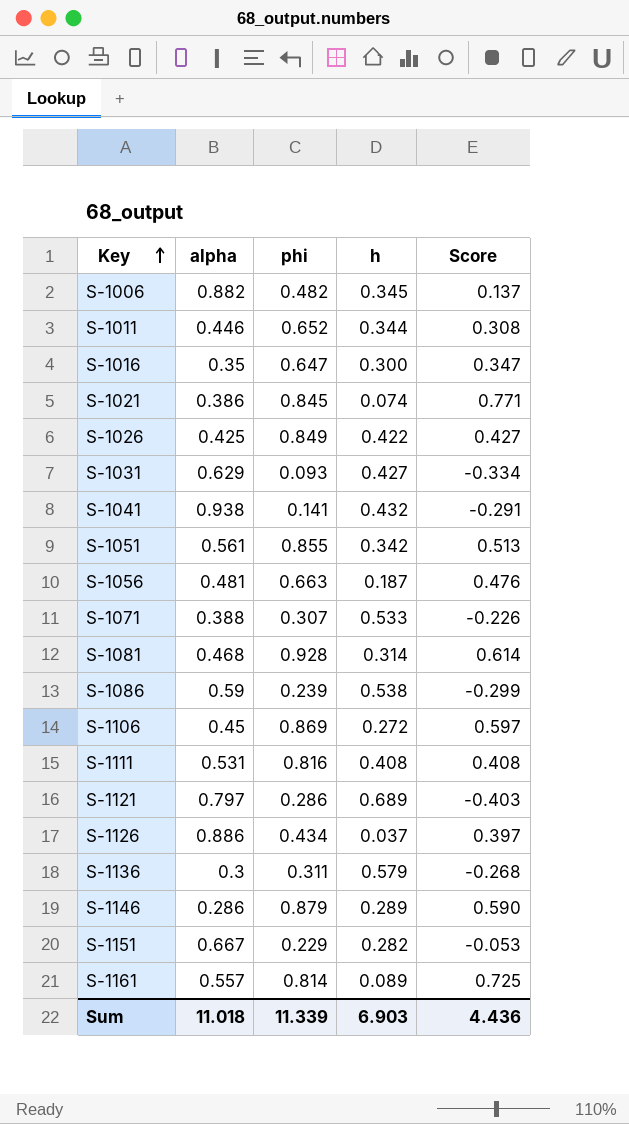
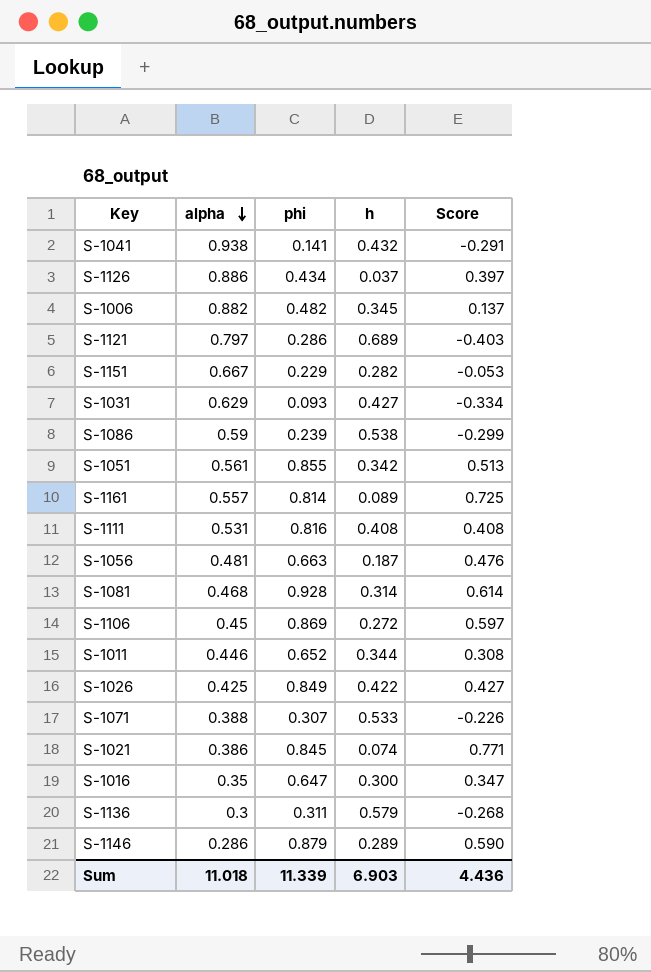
row order: Key ascending -> alpha descending

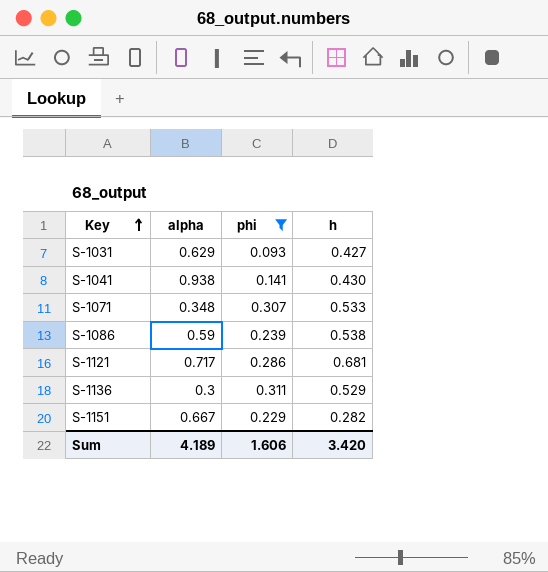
filter: none -> phi <= 0.311
row order: alpha descending -> Key ascending
column Score | formula: [phi] - [h] -> none
S-1041 | h: 0.432 -> 0.430
S-1071 | alpha: 0.388 -> 0.348
S-1121 | alpha: 0.797 -> 0.717
S-1121 | h: 0.689 -> 0.681
S-1136 | h: 0.579 -> 0.529
Sum | alpha: 11.018 -> 4.189
Sum | phi: 11.339 -> 1.606
Sum | h: 6.903 -> 3.420

